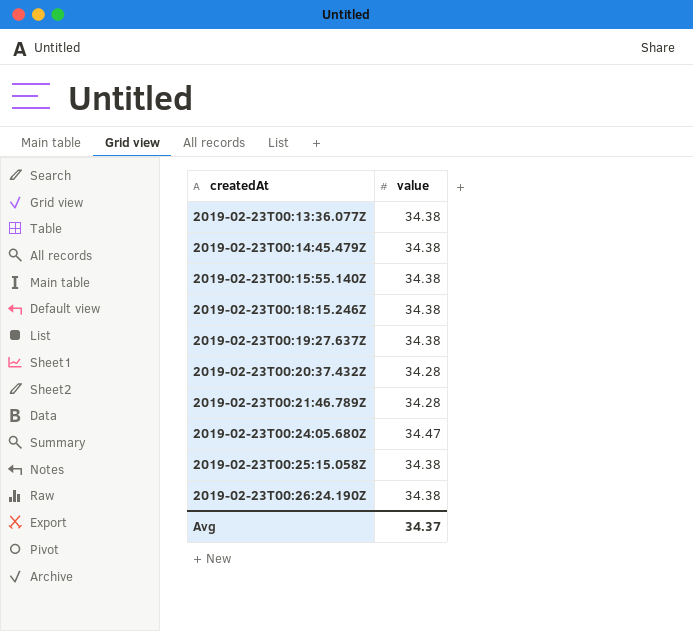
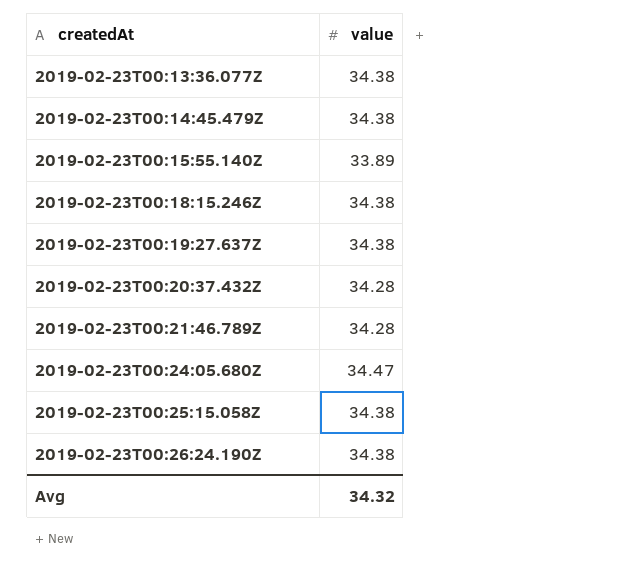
2019-02-23T00:15:55.140Z | value: 34.38 -> 33.89
Avg | value: 34.37 -> 34.32

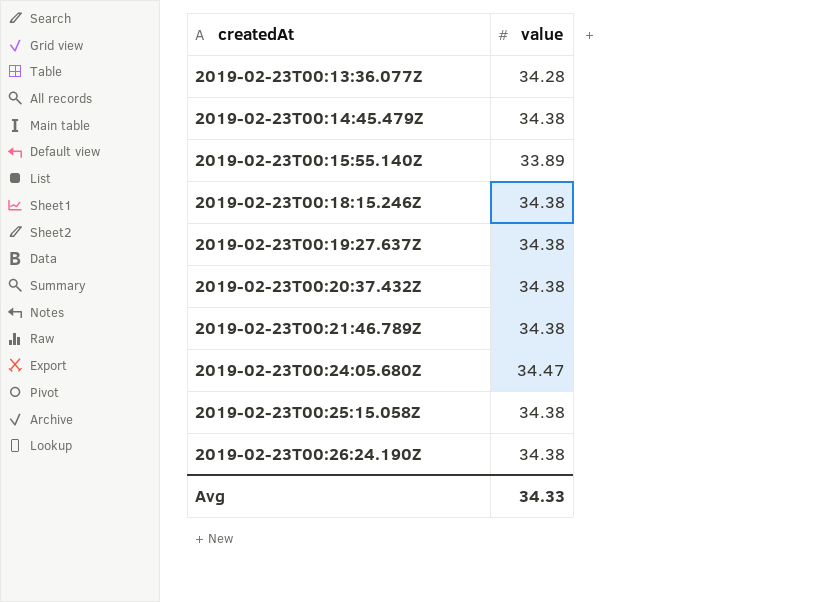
2019-02-23T00:13:36.077Z | value: 34.38 -> 34.28
2019-02-23T00:20:37.432Z | value: 34.28 -> 34.38
2019-02-23T00:21:46.789Z | value: 34.28 -> 34.38
Avg | value: 34.32 -> 34.33

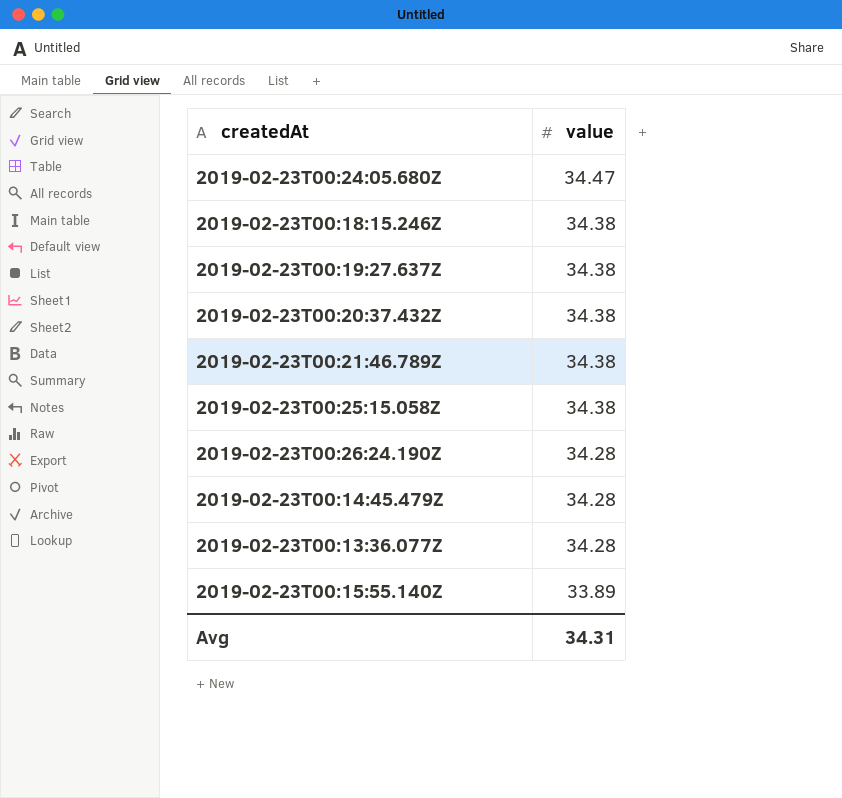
row order: createdAt ascending -> value descending
2019-02-23T00:26:24.190Z | value: 34.38 -> 34.28
2019-02-23T00:14:45.479Z | value: 34.38 -> 34.28
Avg | value: 34.33 -> 34.31

